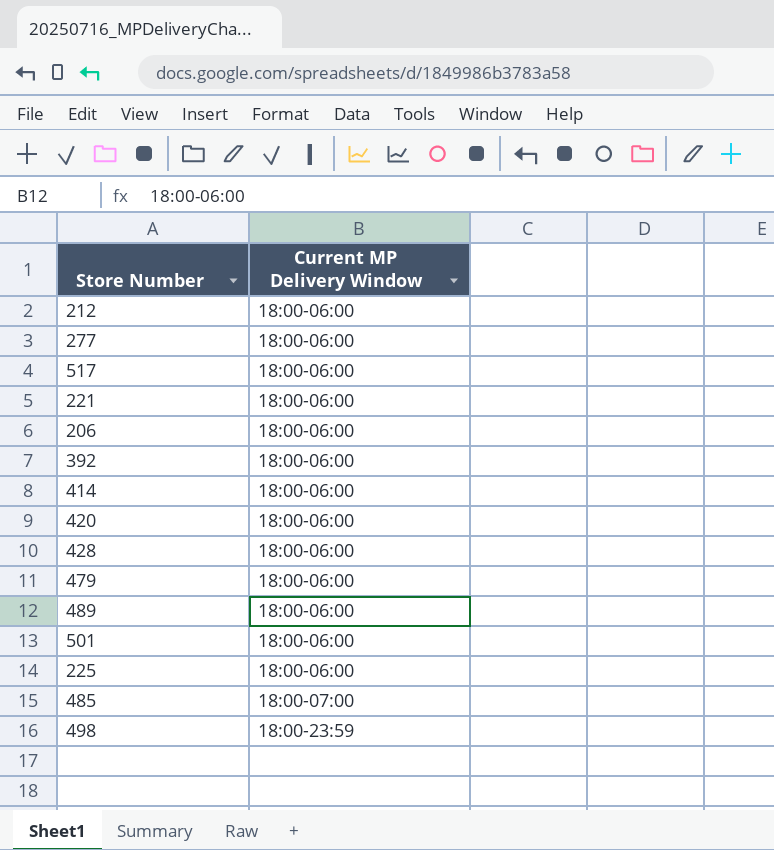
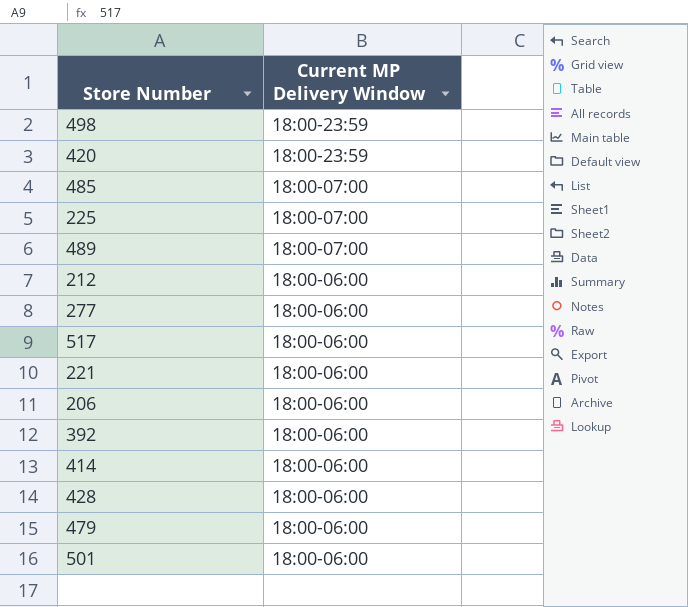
row order: Current MP Delivery Window ascending -> Current MP Delivery Window descending
420 | Current MP Delivery Window: 18:00-06:00 -> 18:00-23:59
225 | Current MP Delivery Window: 18:00-06:00 -> 18:00-07:00
489 | Current MP Delivery Window: 18:00-06:00 -> 18:00-07:00

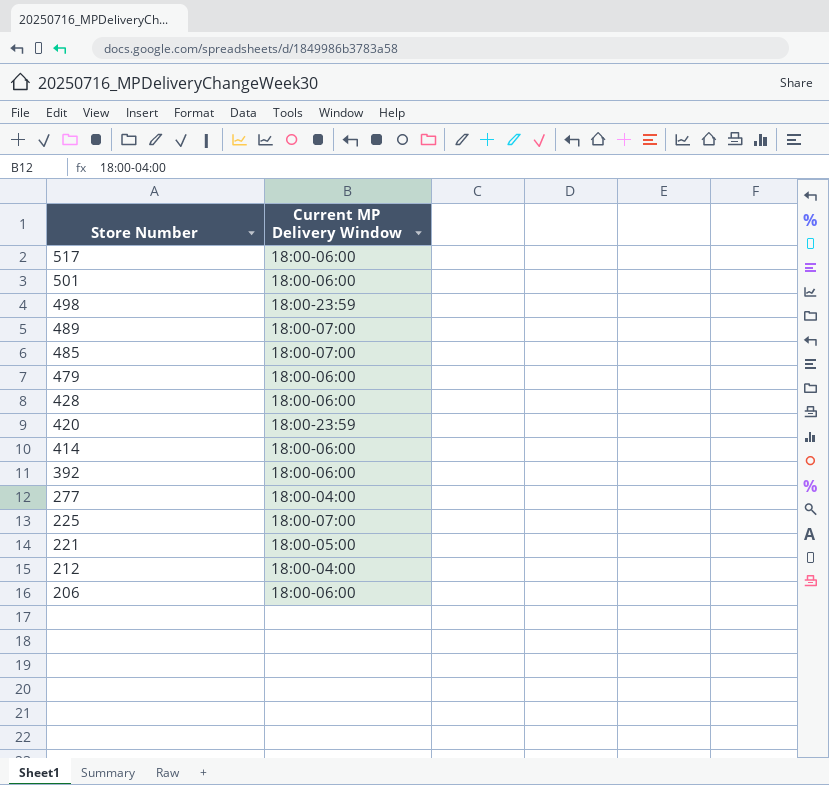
row order: Current MP Delivery Window descending -> Store Number descending
277 | Current MP Delivery Window: 18:00-06:00 -> 18:00-04:00
221 | Current MP Delivery Window: 18:00-06:00 -> 18:00-05:00
212 | Current MP Delivery Window: 18:00-06:00 -> 18:00-04:00

